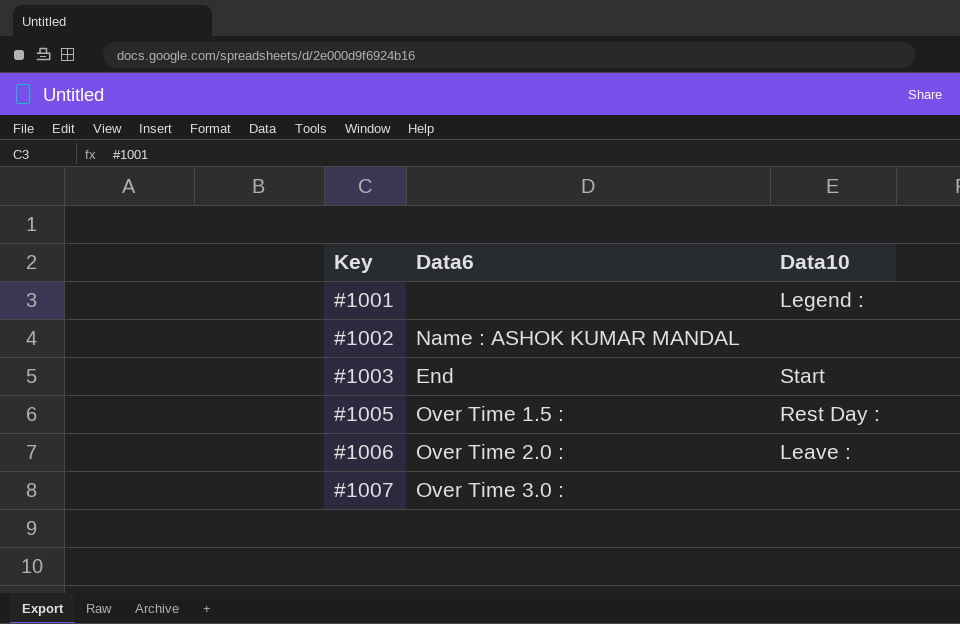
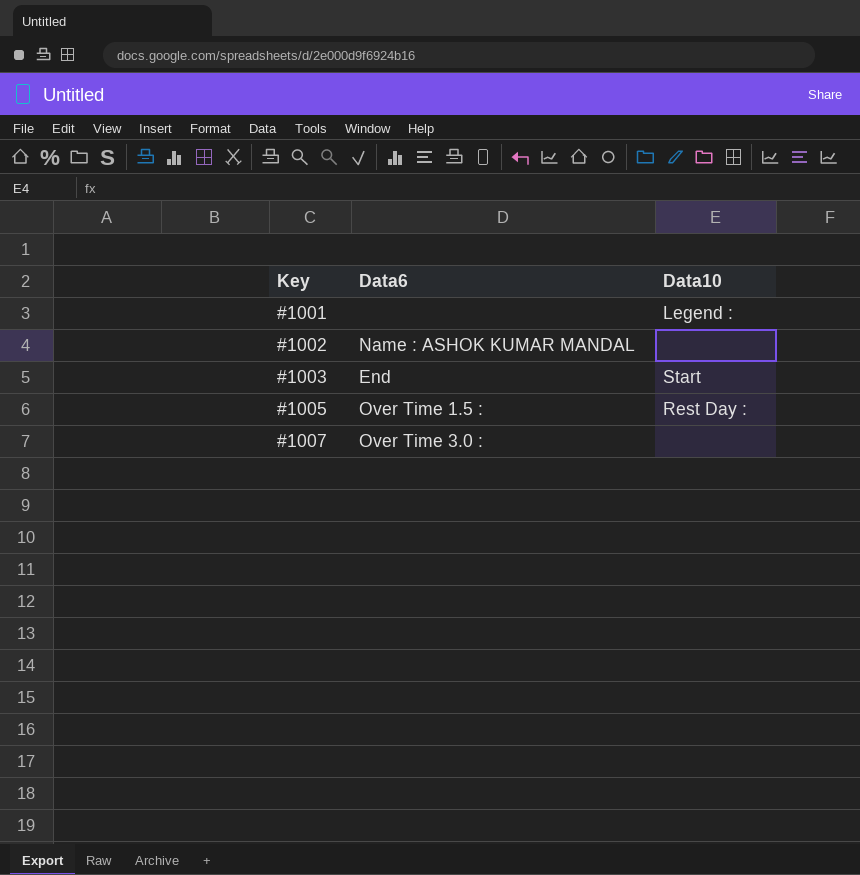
row #1006: Over Time 2.0 : | Leave : -> none

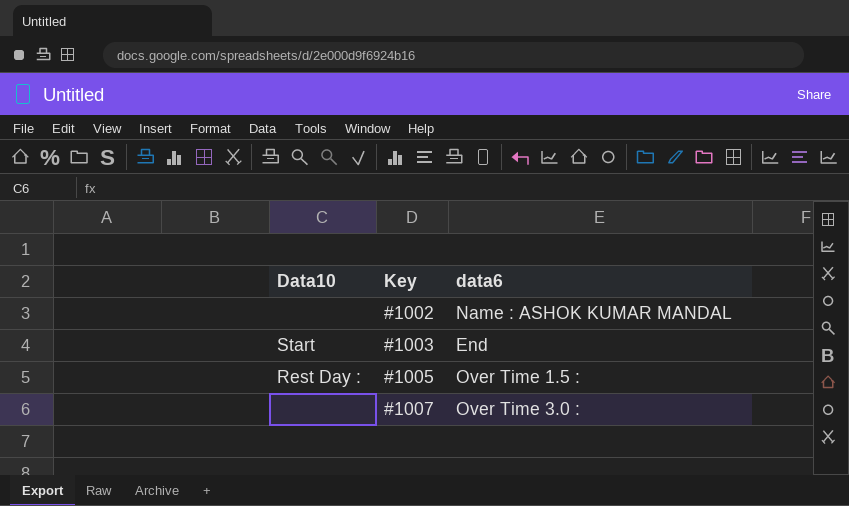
column Data10 | position: 3 -> 1
column name: Data6 -> data6
row #1001: none | Legend : -> none

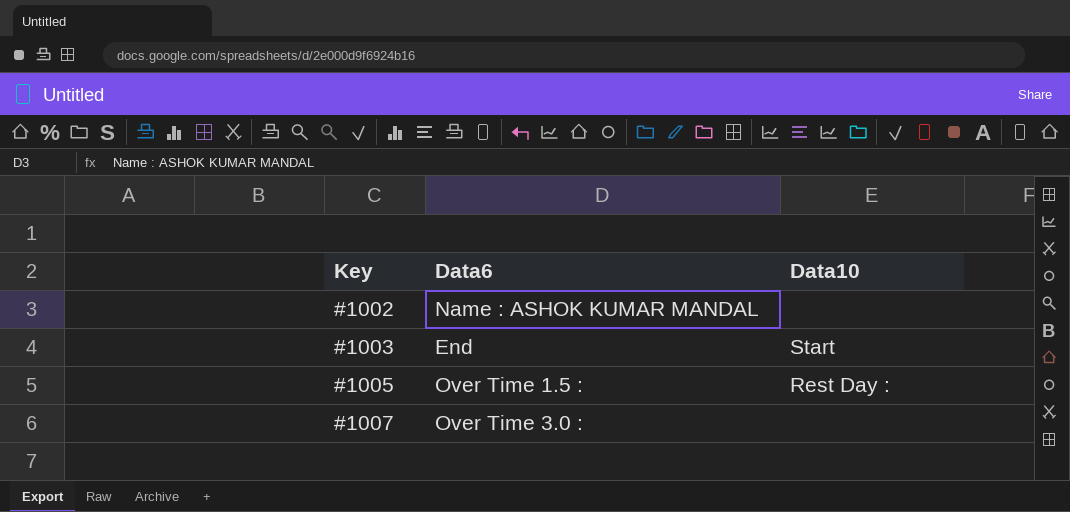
column name: data6 -> Data6
column Data10 | position: 1 -> 3

